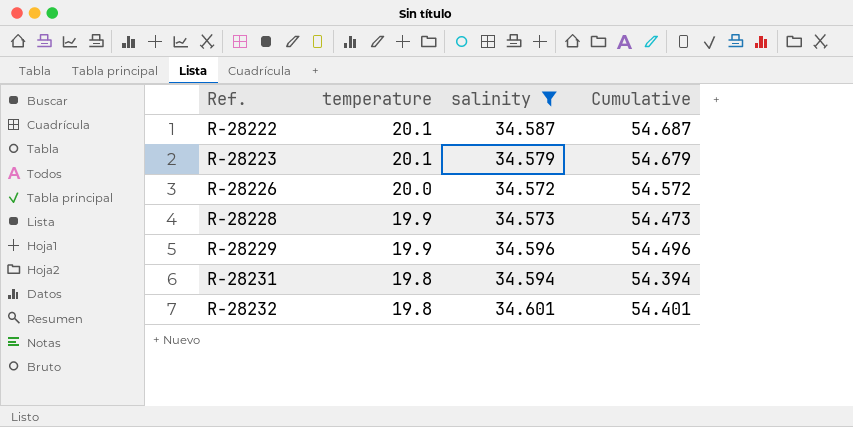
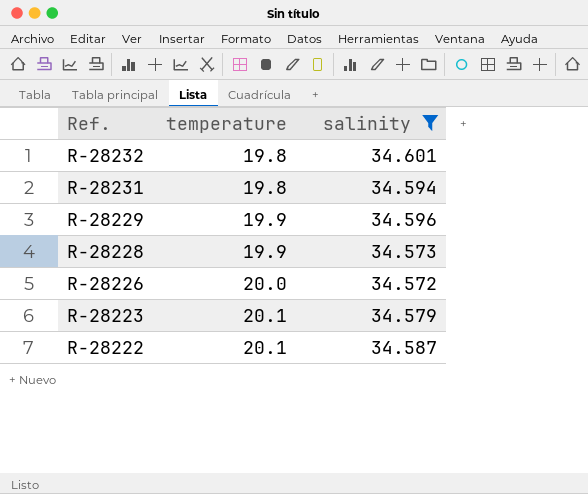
row order: Ref. ascending -> Ref. descending
column Cumulative | formula: [temperature] + [salinity] -> none

